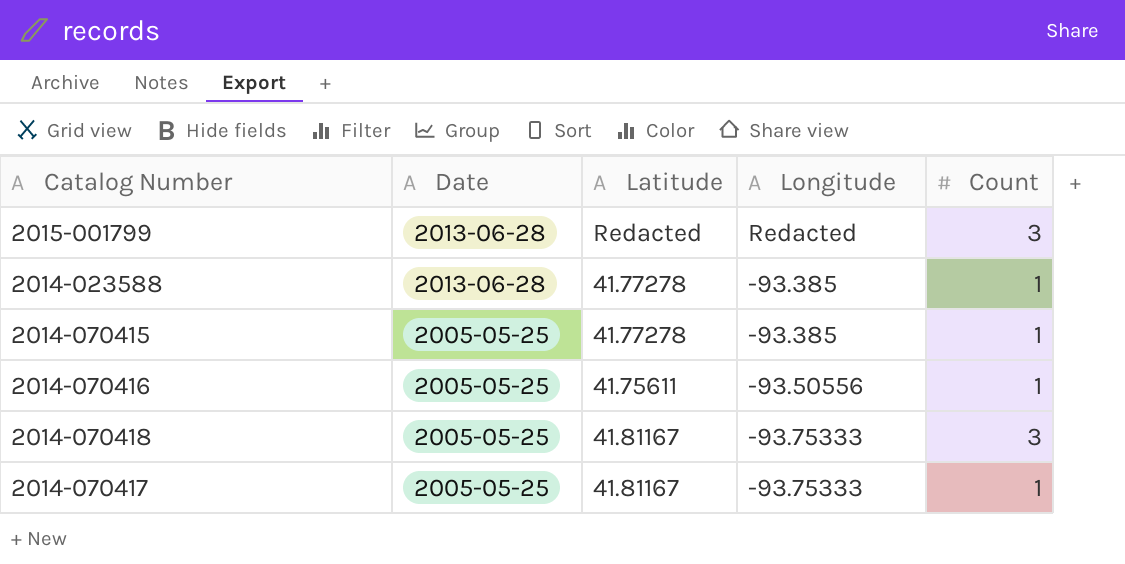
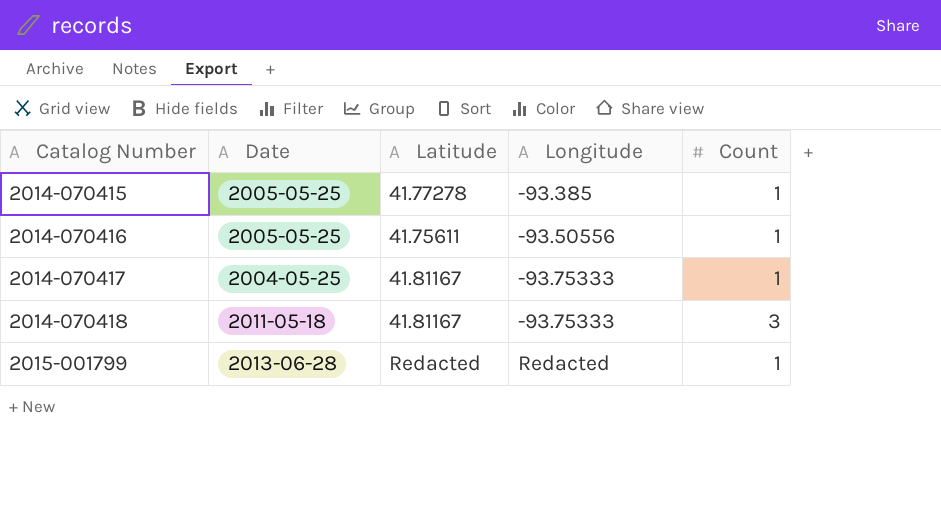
row order: Date descending -> Catalog Number ascending
row 2014-023588: 2013-06-28 | 41.77278 | -93.385 | 1 -> none
2014-070417 | Date: 2005-05-25 -> 2004-05-25
2014-070418 | Date: 2005-05-25 -> 2011-05-18
2015-001799 | Count: 3 -> 1

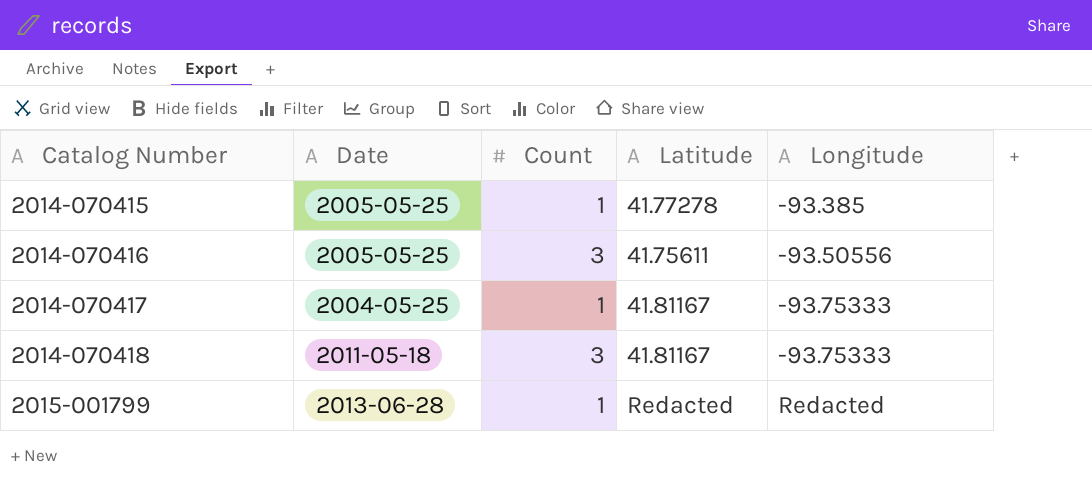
column Count | position: 5 -> 3
2014-070416 | Count: 1 -> 3

